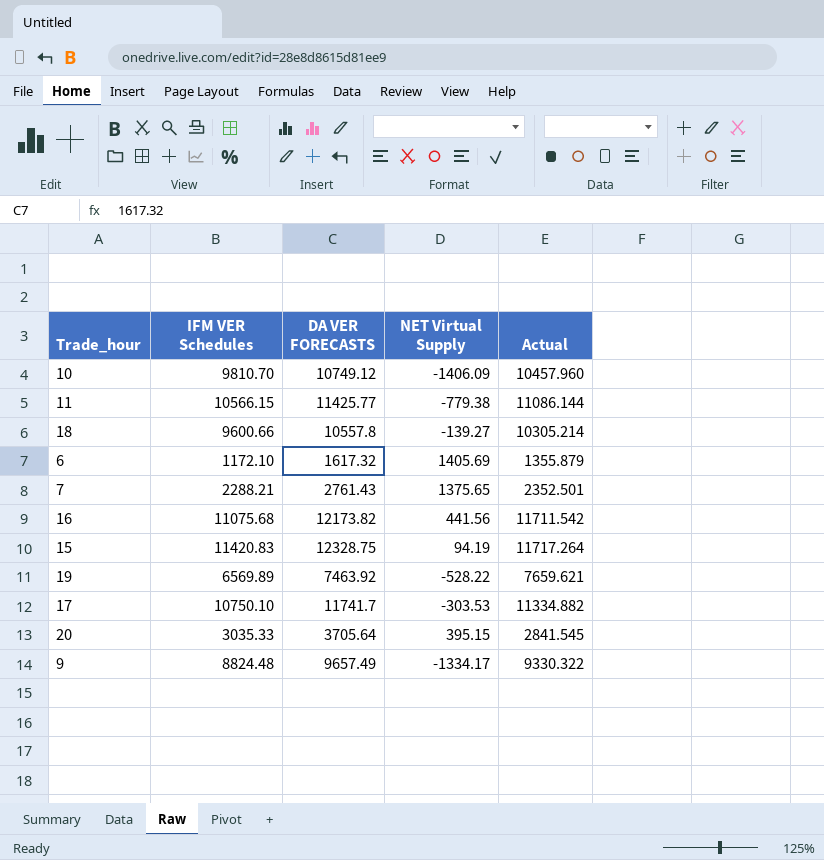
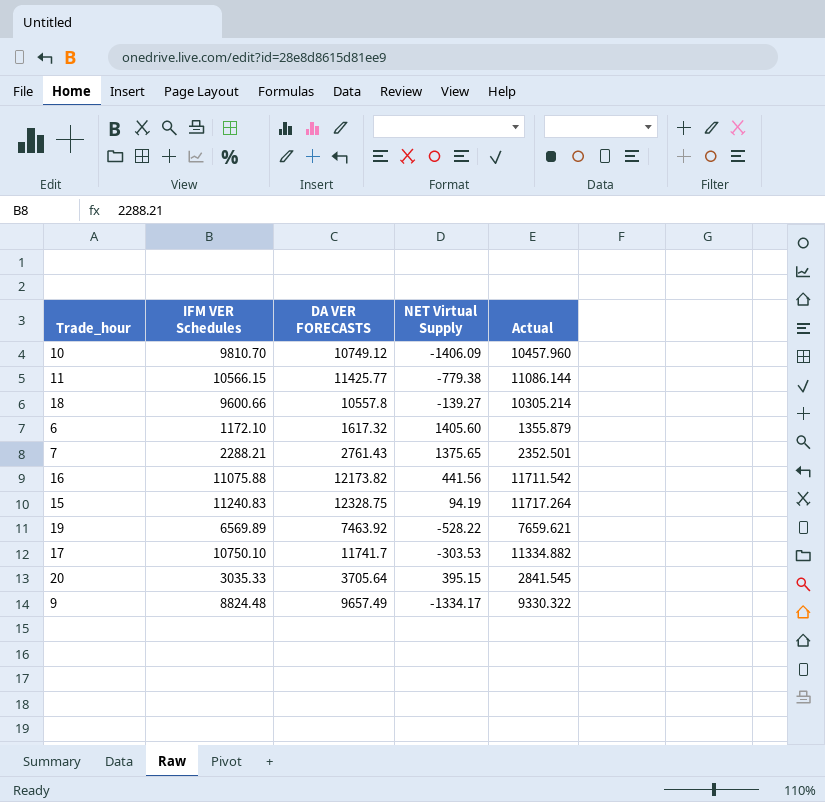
6 | NET Virtual Supply: 1405.69 -> 1405.60
16 | IFM VER Schedules: 11075.68 -> 11075.88
15 | IFM VER Schedules: 11420.83 -> 11240.83

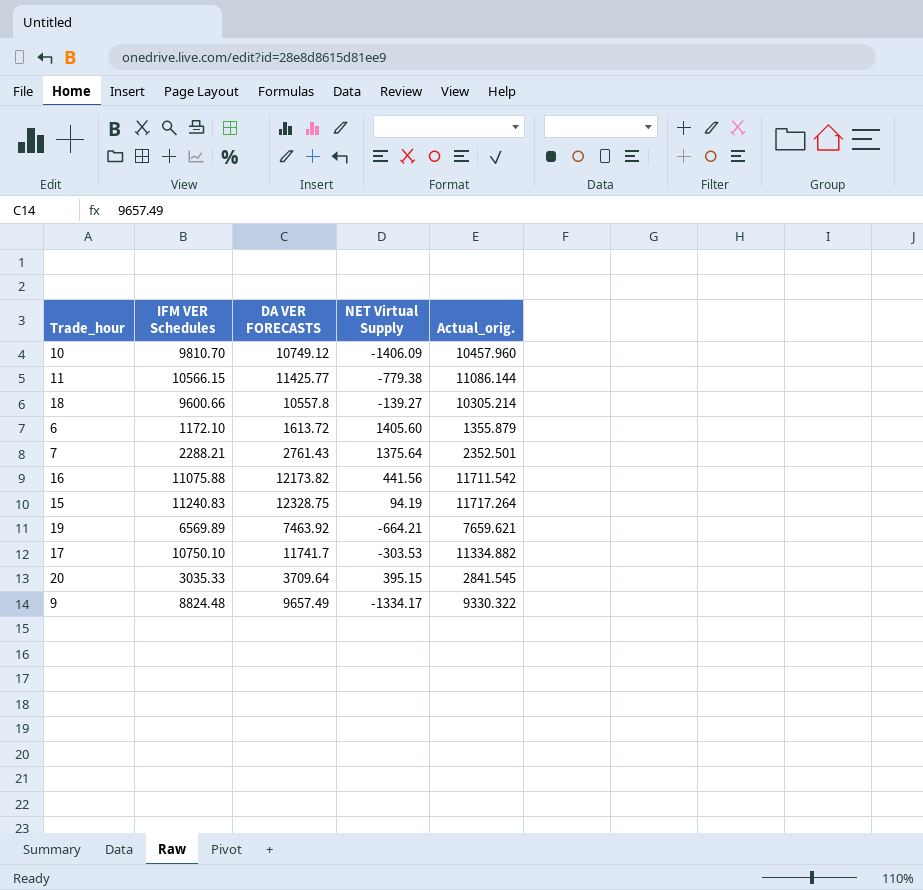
column name: Actual -> Actual_orig.
6 | DA VER FORECASTS: 1617.32 -> 1613.72
7 | NET Virtual Supply: 1375.65 -> 1375.64
19 | NET Virtual Supply: -528.22 -> -664.21
20 | DA VER FORECASTS: 3705.64 -> 3709.64

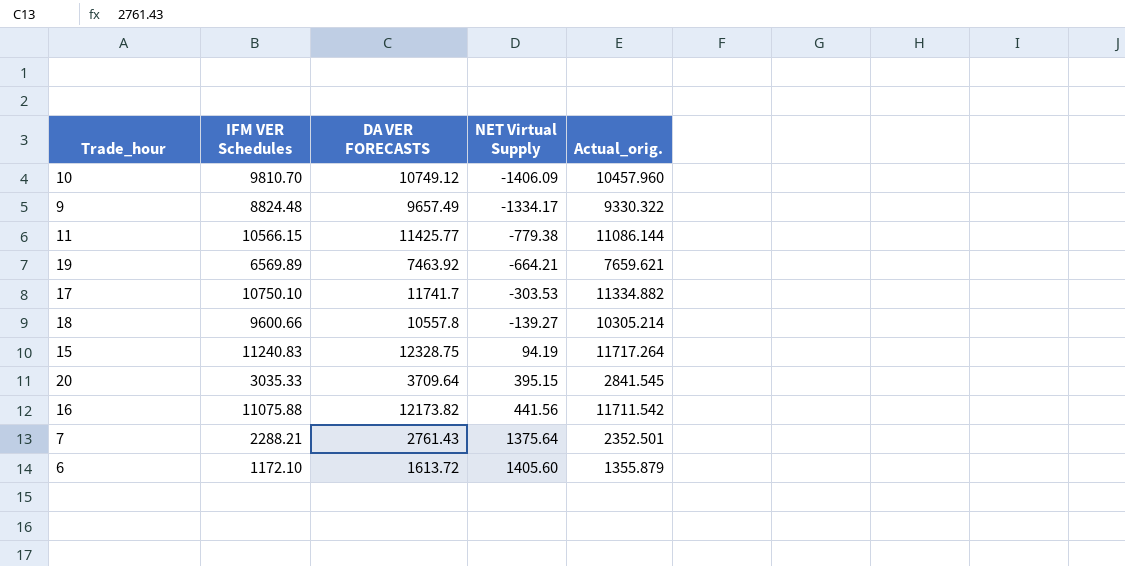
row order: none -> NET Virtual Supply ascending

